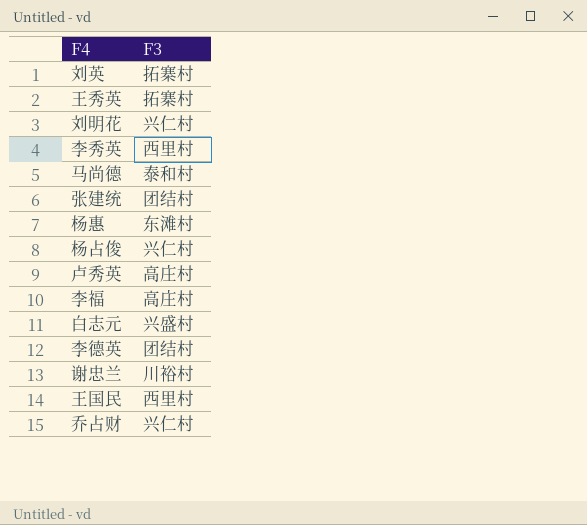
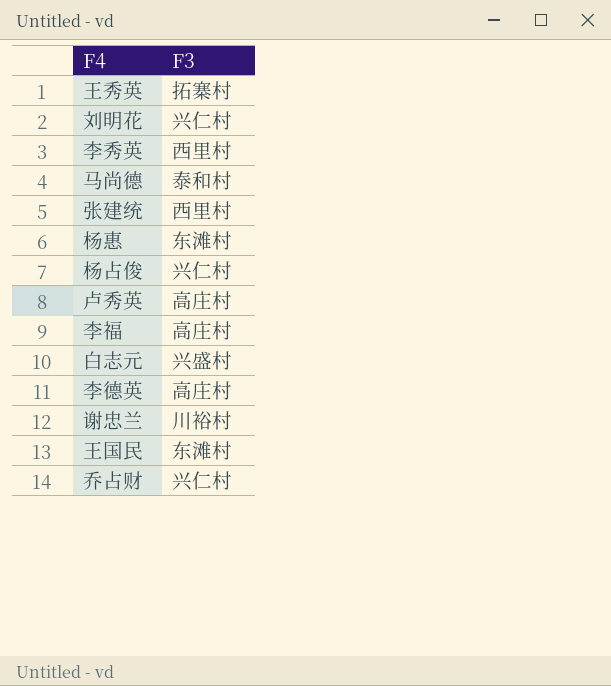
row 刘英: 拓寨村 -> none
张建统 | F3: 团结村 -> 西里村
李德英 | F3: 团结村 -> 高庄村
王国民 | F3: 西里村 -> 东滩村

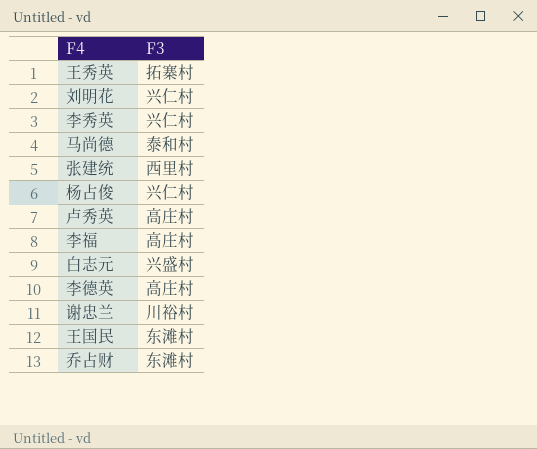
row 杨惠: 东滩村 -> none
李秀英 | F3: 西里村 -> 兴仁村
乔占财 | F3: 兴仁村 -> 东滩村

